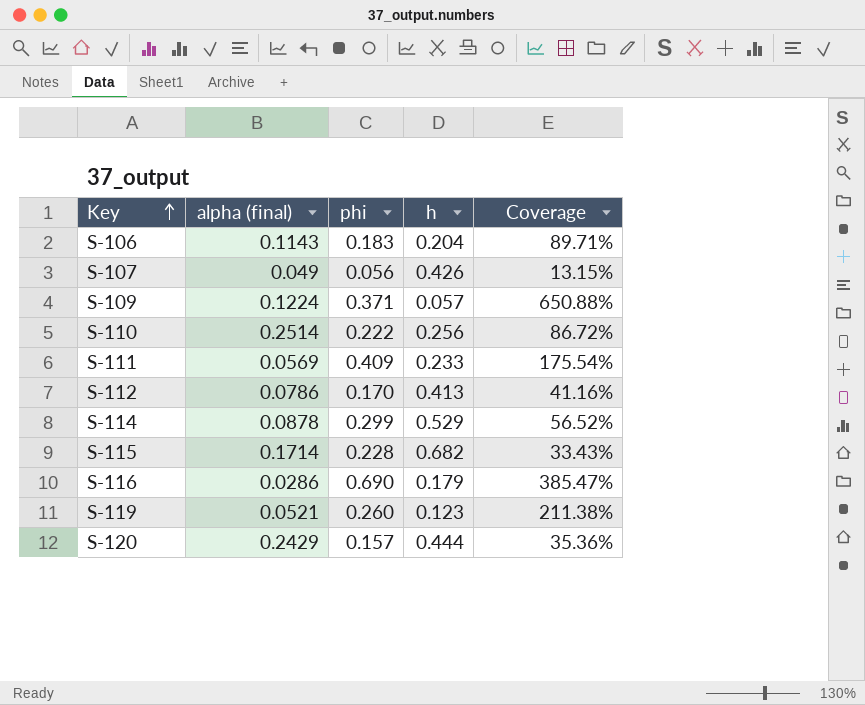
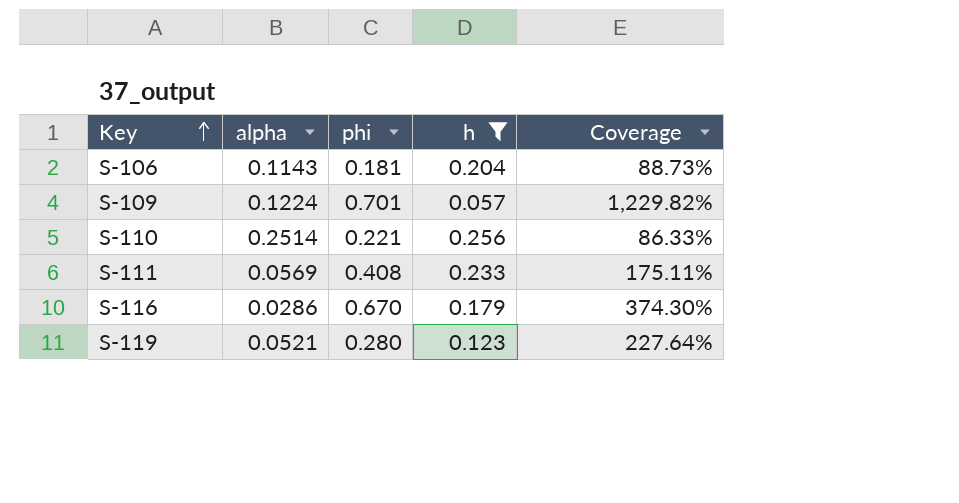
filter: none -> h <= 0.256
column name: alpha (final) -> alpha
S-106 | phi: 0.183 -> 0.181
S-106 | Coverage: 89.71% -> 88.73%
S-109 | phi: 0.371 -> 0.701
S-109 | Coverage: 650.88% -> 1,229.82%
S-110 | phi: 0.222 -> 0.221
S-110 | Coverage: 86.72% -> 86.33%
S-111 | phi: 0.409 -> 0.408
S-111 | Coverage: 175.54% -> 175.11%
S-116 | phi: 0.690 -> 0.670
S-116 | Coverage: 385.47% -> 374.30%
S-119 | phi: 0.260 -> 0.280
S-119 | Coverage: 211.38% -> 227.64%

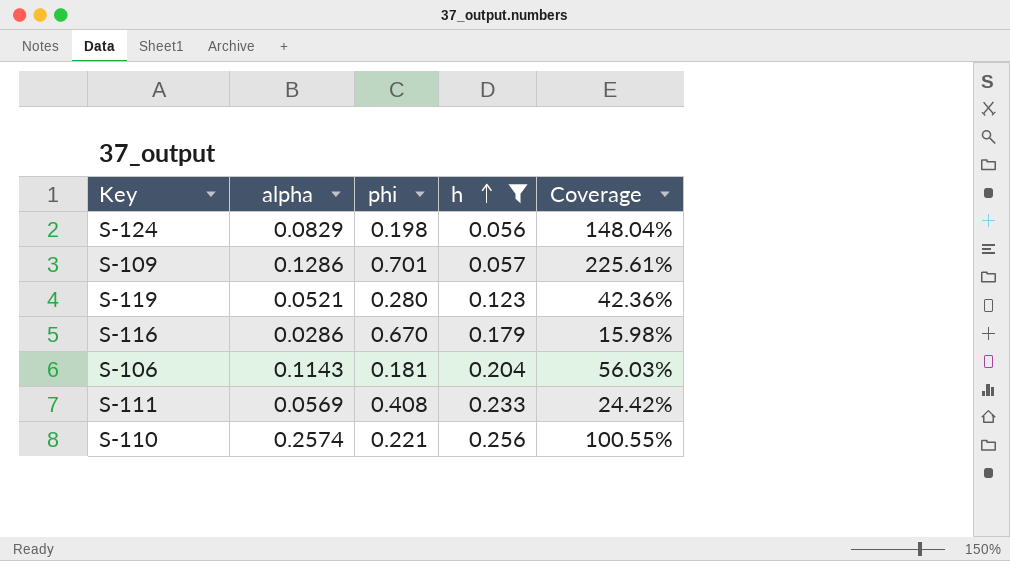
row order: Key ascending -> h ascending
column Coverage | formula: [phi] / [h] -> [alpha] / [h]
row S-124: none -> 0.0829 | 0.198 | 0.056 | 148.04%
S-109 | alpha: 0.1224 -> 0.1286
S-110 | alpha: 0.2514 -> 0.2574

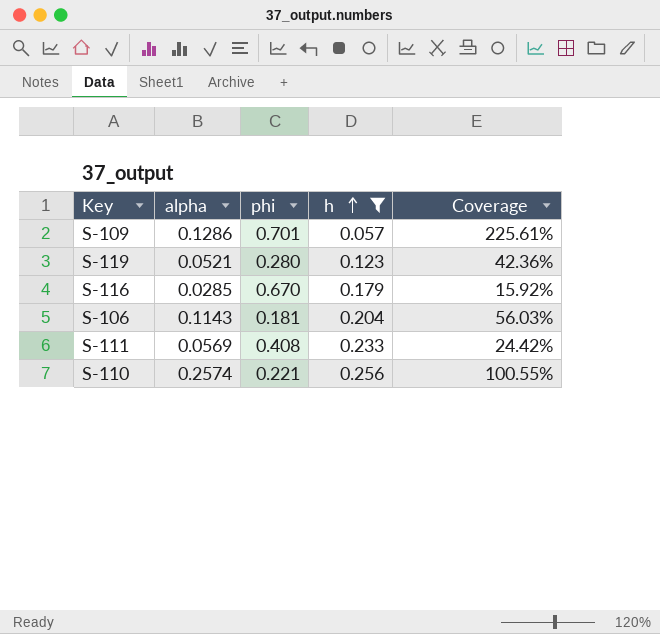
row S-124: 0.0829 | 0.198 | 0.056 | 148.04% -> none
S-116 | alpha: 0.0286 -> 0.0285
S-116 | Coverage: 15.98% -> 15.92%

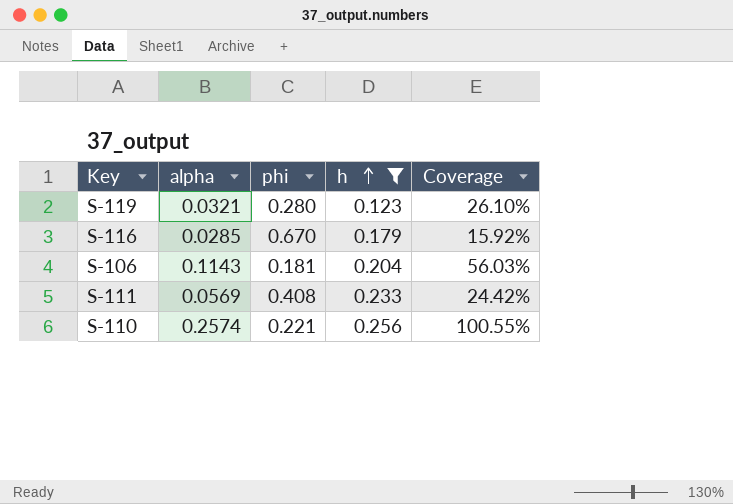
row S-109: 0.1286 | 0.701 | 0.057 | 225.61% -> none
S-119 | alpha: 0.0521 -> 0.0321
S-119 | Coverage: 42.36% -> 26.10%

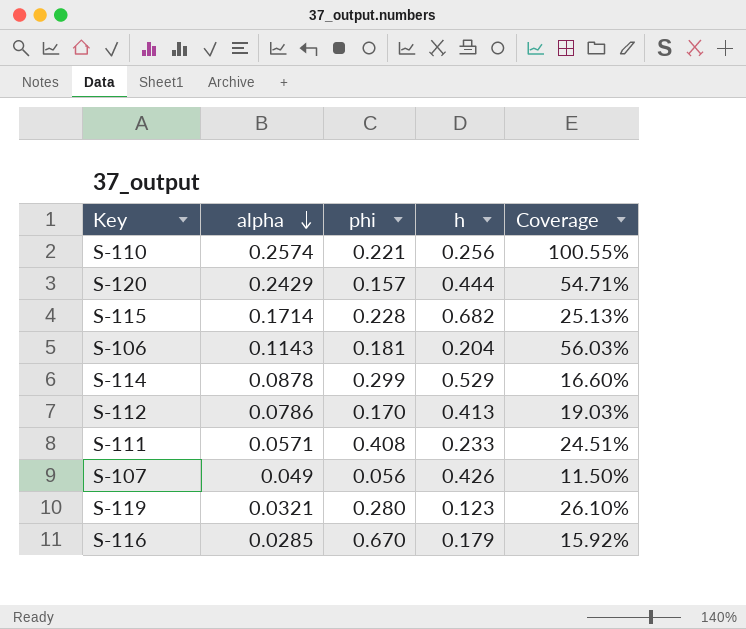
filter: h <= 0.256 -> none
row order: h ascending -> alpha descending
S-111 | alpha: 0.0569 -> 0.0571
S-111 | Coverage: 24.42% -> 24.51%

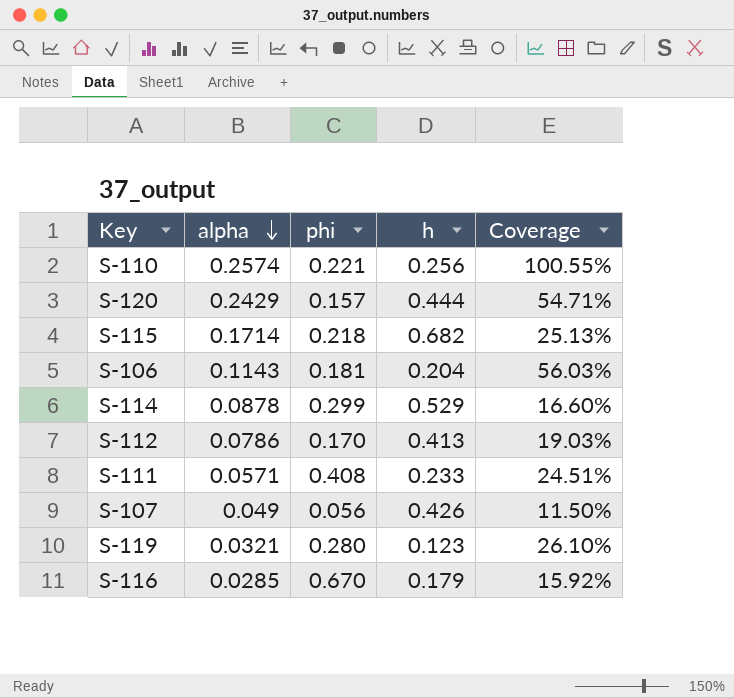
S-115 | phi: 0.228 -> 0.218

